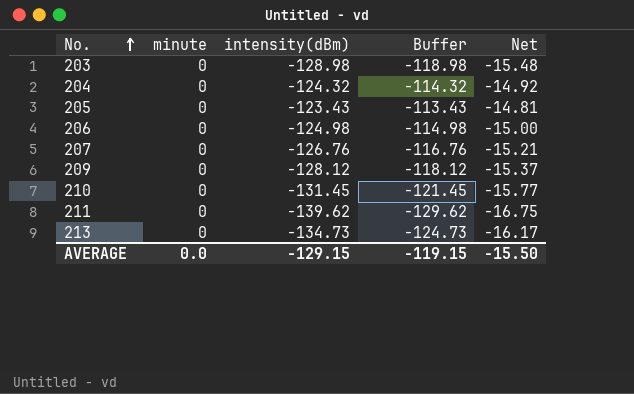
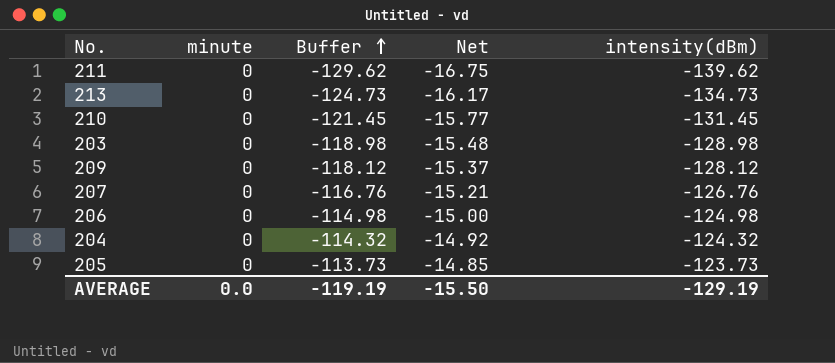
row order: No. ascending -> Buffer ascending
column intensity(dBm) | position: 3 -> 5
205 | Buffer: -113.43 -> -113.73
205 | Net: -14.81 -> -14.85
205 | intensity(dBm): -123.43 -> -123.73
AVERAGE | Buffer: -119.15 -> -119.19
AVERAGE | intensity(dBm): -129.15 -> -129.19

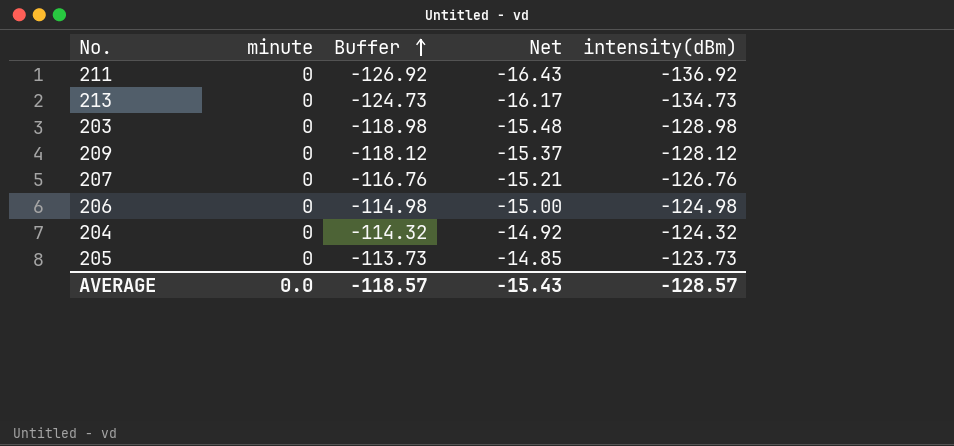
row 210: 0 | -121.45 | -15.77 | -131.45 -> none
211 | Buffer: -129.62 -> -126.92
211 | Net: -16.75 -> -16.43
211 | intensity(dBm): -139.62 -> -136.92
AVERAGE | Buffer: -119.19 -> -118.57
AVERAGE | Net: -15.50 -> -15.43
AVERAGE | intensity(dBm): -129.19 -> -128.57

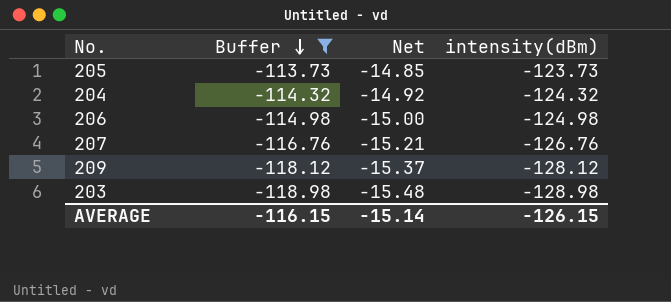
filter: none -> Buffer >= -118.98
row order: Buffer ascending -> Buffer descending
column minute | position: 2 -> none
AVERAGE | Buffer: -118.57 -> -116.15
AVERAGE | Net: -15.43 -> -15.14
AVERAGE | intensity(dBm): -128.57 -> -126.15

